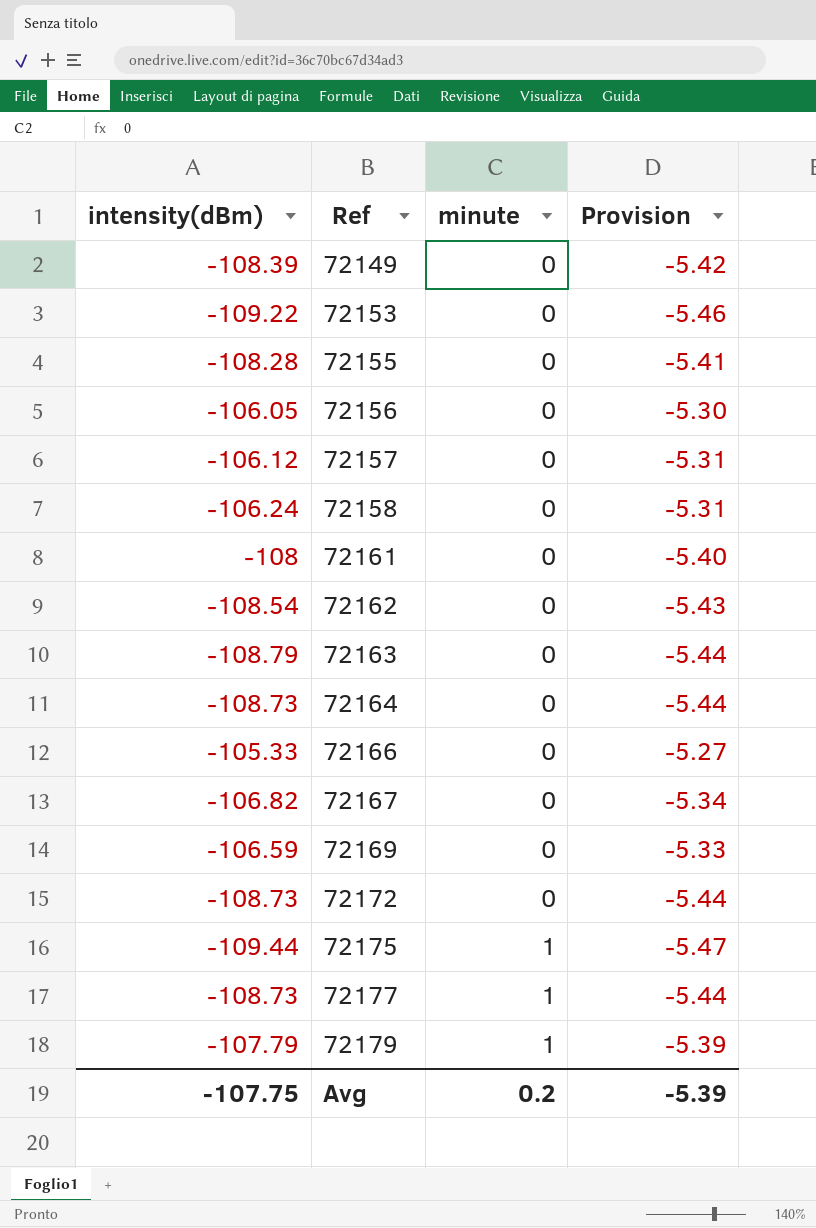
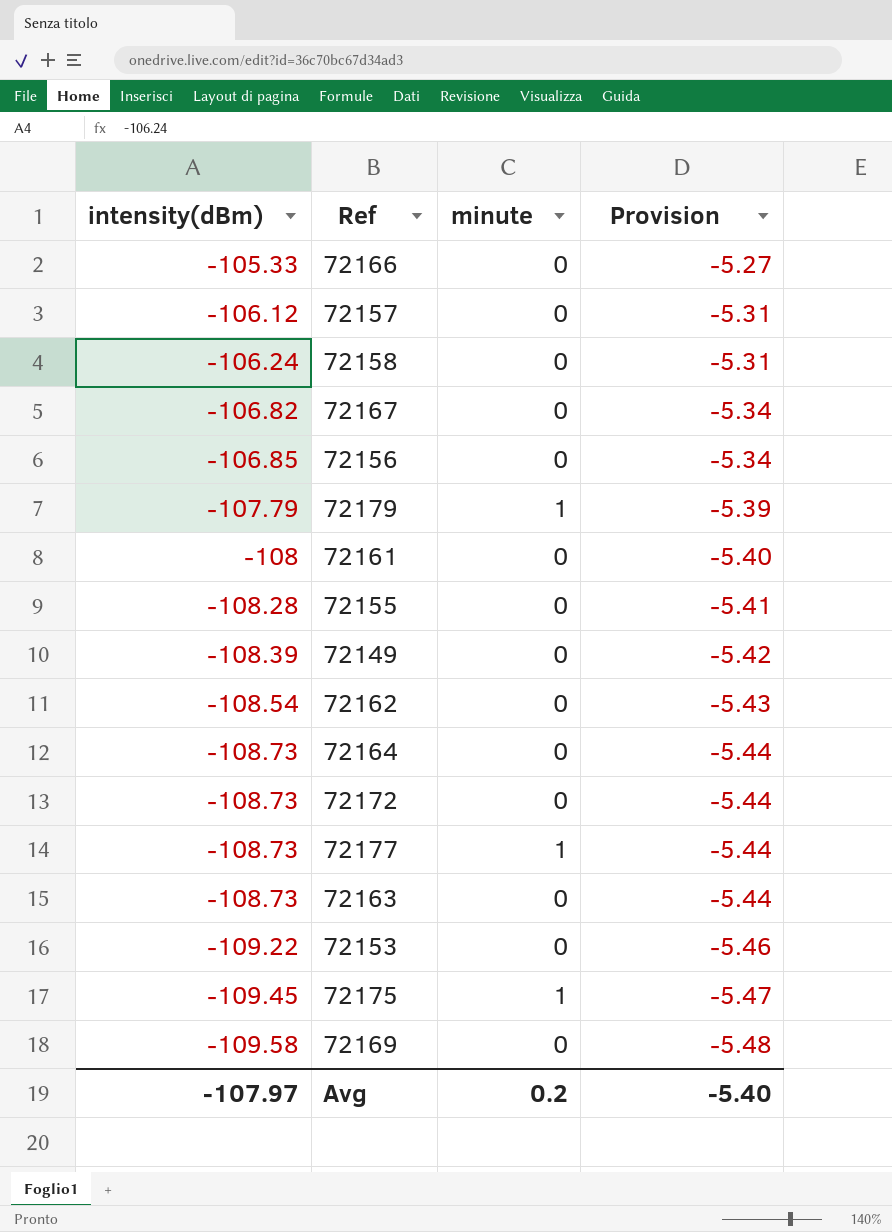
row order: Ref ascending -> intensity(dBm) descending
72156 | intensity(dBm): -106.05 -> -106.85
72156 | Provision: -5.30 -> -5.34
72163 | intensity(dBm): -108.79 -> -108.73
72175 | intensity(dBm): -109.44 -> -109.45
72169 | intensity(dBm): -106.59 -> -109.58
72169 | Provision: -5.33 -> -5.48
Avg | intensity(dBm): -107.75 -> -107.97
Avg | Provision: -5.39 -> -5.40

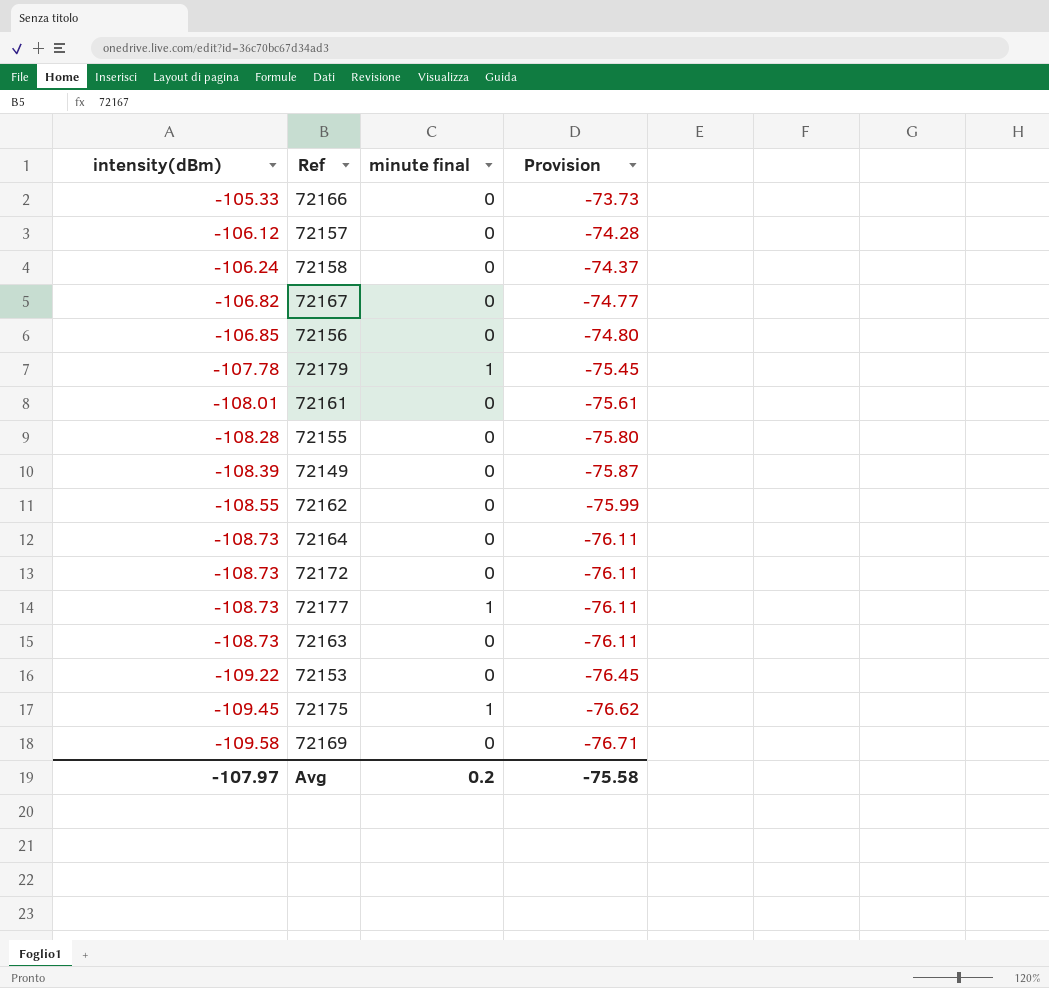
column name: minute -> minute final
column Provision | formula: [intensity(dBm)] * 0.05 -> [intensity(dBm)] * 0.7
72179 | intensity(dBm): -107.79 -> -107.78
72161 | intensity(dBm): -108 -> -108.01
72162 | intensity(dBm): -108.54 -> -108.55
Avg | Provision: -5.40 -> -75.58

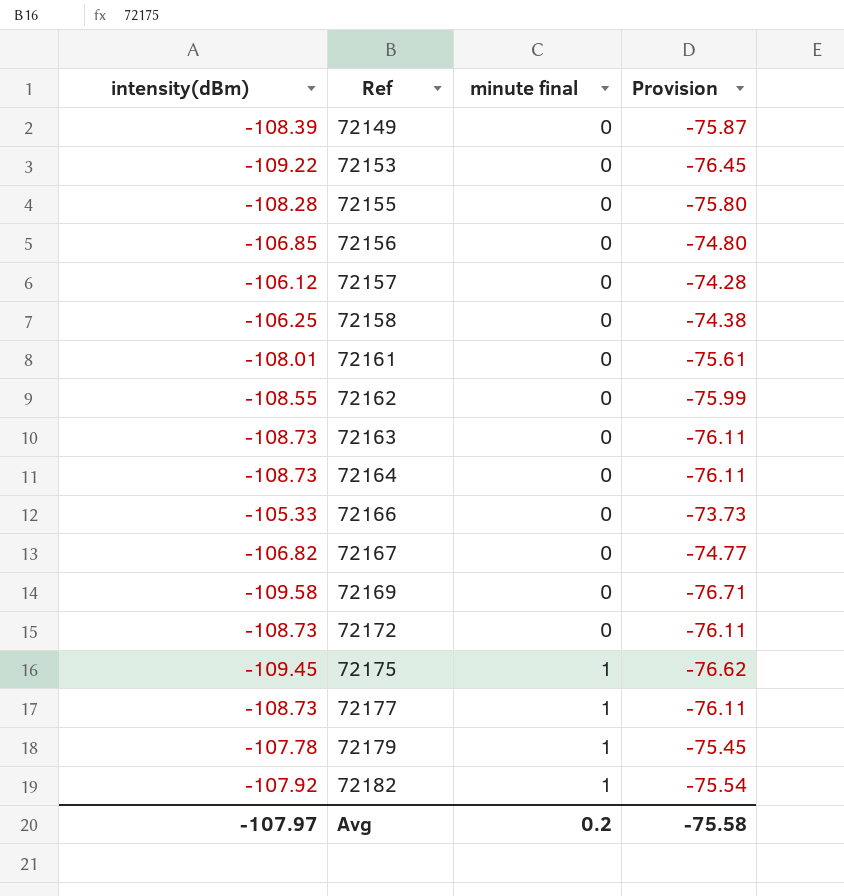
row order: intensity(dBm) descending -> Ref ascending
72158 | intensity(dBm): -106.24 -> -106.25
72158 | Provision: -74.37 -> -74.38
row 72182: none -> -107.92 | 1 | -75.54

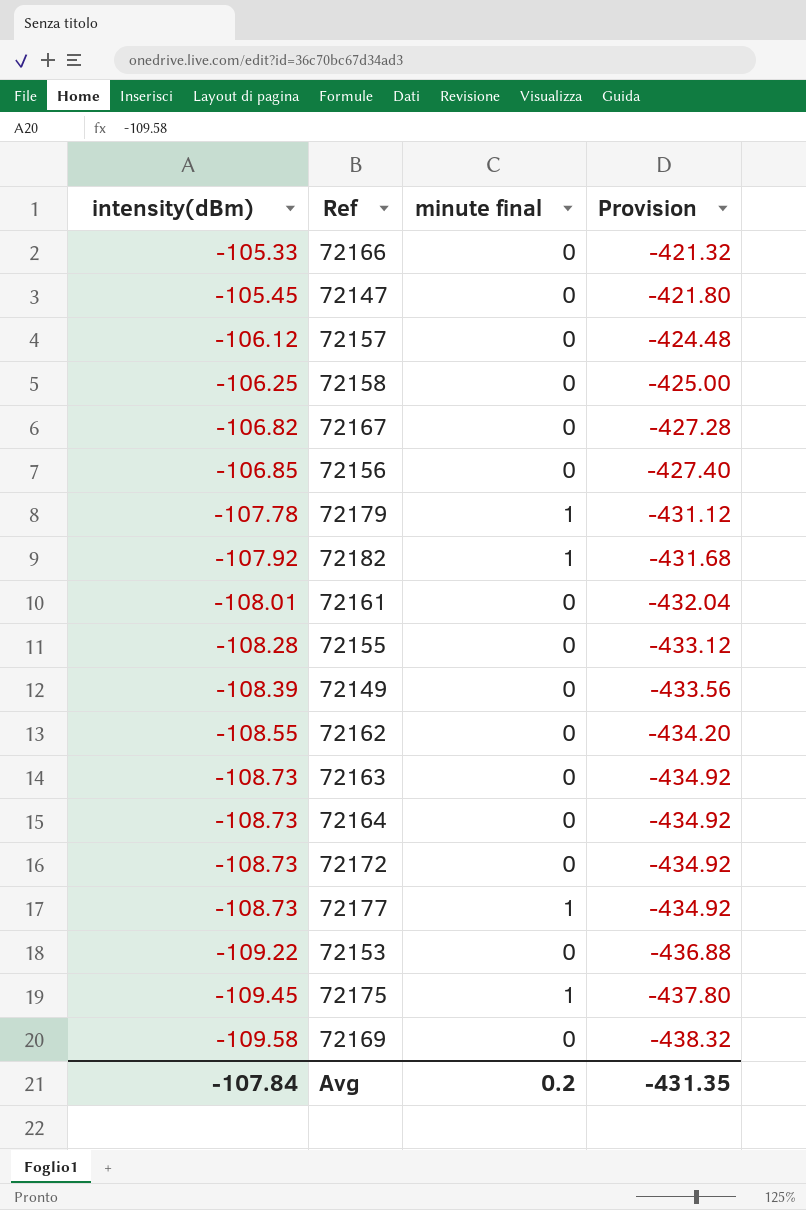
row order: Ref ascending -> intensity(dBm) descending
column Provision | formula: [intensity(dBm)] * 0.7 -> [intensity(dBm)] * 4
row 72147: none -> -105.45 | 0 | -421.80
Avg | intensity(dBm): -107.97 -> -107.84
Avg | Provision: -75.58 -> -431.35

